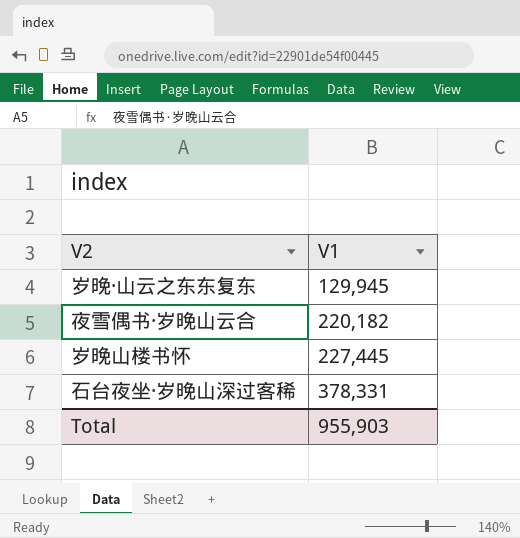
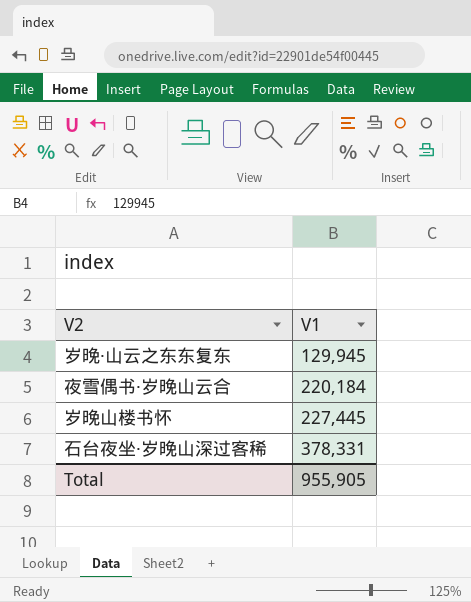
夜雪偶书·岁晚山云合 | V1: 220,182 -> 220,184
Total | V1: 955,903 -> 955,905

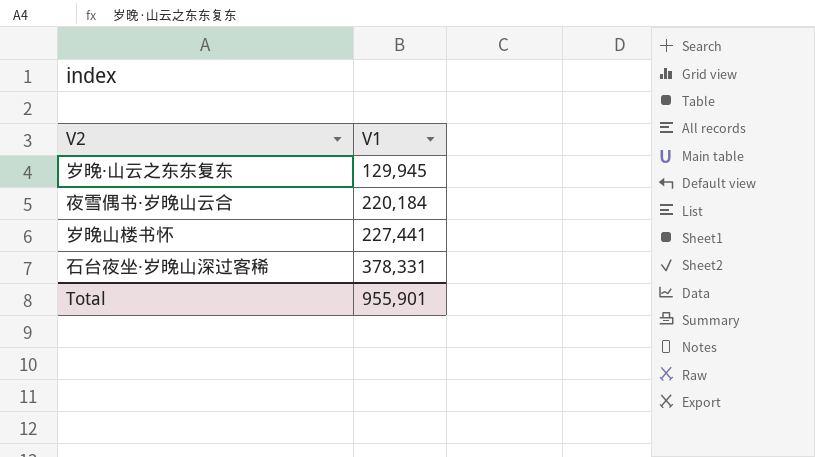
岁晚山楼书怀 | V1: 227,445 -> 227,441
Total | V1: 955,905 -> 955,901

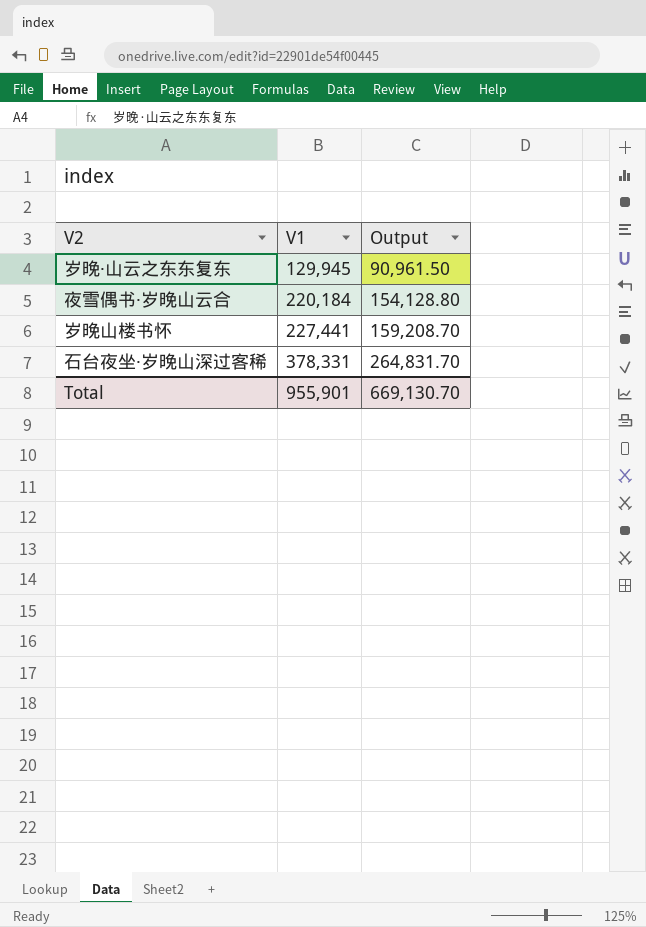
column Output | formula: none -> [V1] * 0.7

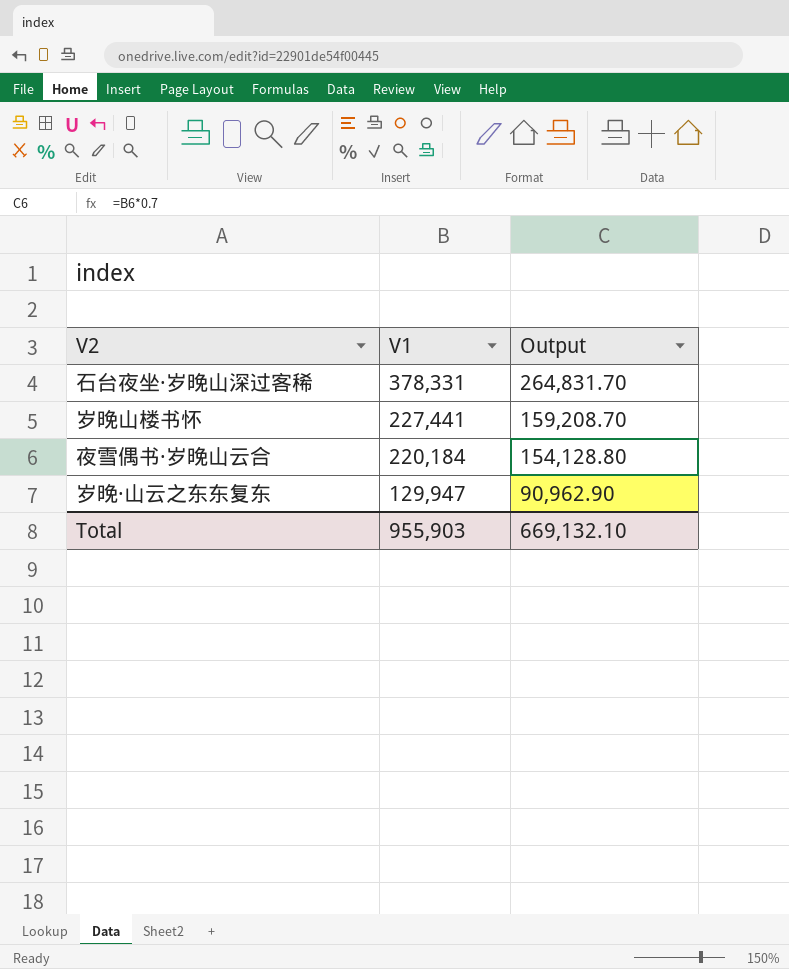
row order: V1 ascending -> V1 descending
岁晚·山云之东东复东 | V1: 129,945 -> 129,947
岁晚·山云之东东复东 | Output: 90,961.50 -> 90,962.90
Total | V1: 955,901 -> 955,903
Total | Output: 669,130.70 -> 669,132.10

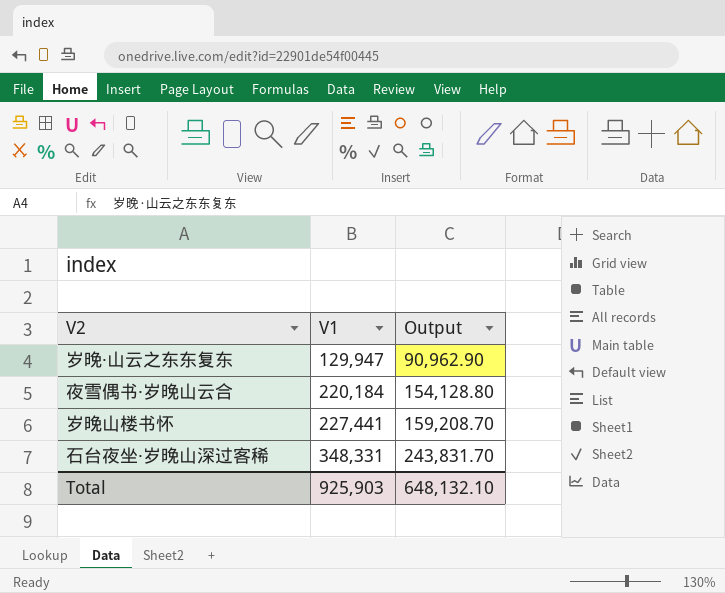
row order: V1 descending -> V1 ascending
石台夜坐·岁晚山深过客稀 | V1: 378,331 -> 348,331
石台夜坐·岁晚山深过客稀 | Output: 264,831.70 -> 243,831.70
Total | V1: 955,903 -> 925,903
Total | Output: 669,132.10 -> 648,132.10

